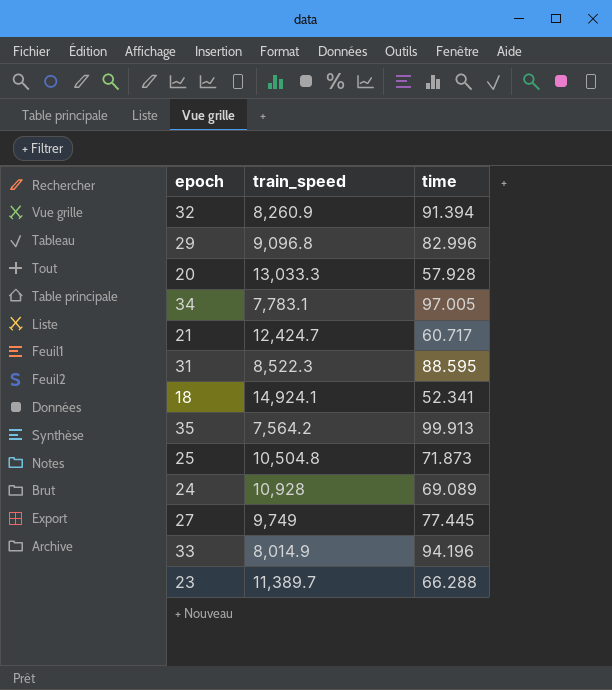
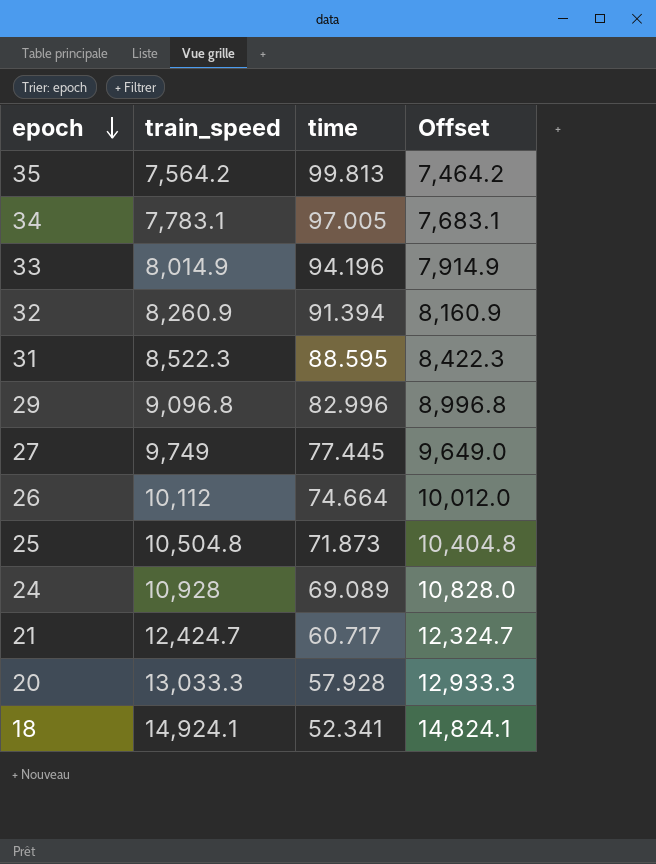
row order: none -> epoch descending
column Offset | formula: none -> [train_speed] - 100
row 23: 11,389.7 | 66.288 -> none
35 | time: 99.913 -> 99.813
row 26: none -> 10,112 | 74.664 | 10,012.0

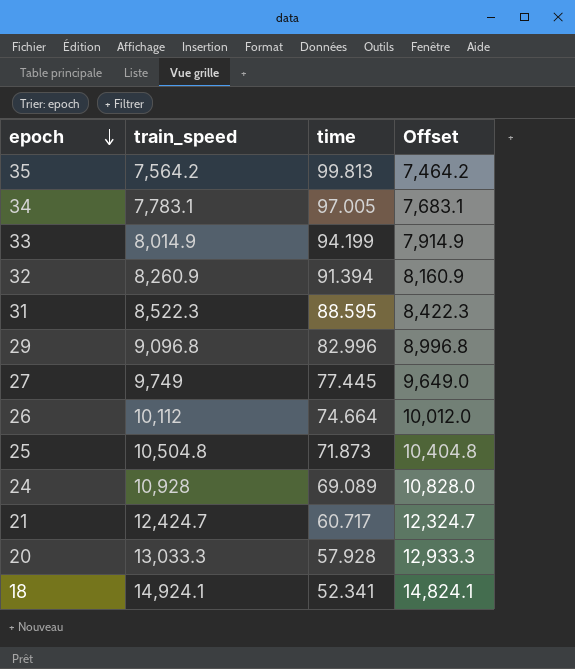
33 | time: 94.196 -> 94.199

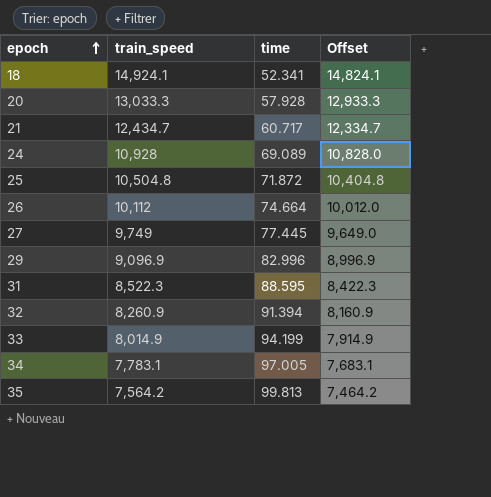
row order: epoch descending -> epoch ascending
21 | train_speed: 12,424.7 -> 12,434.7
21 | Offset: 12,324.7 -> 12,334.7
25 | time: 71.873 -> 71.872
29 | train_speed: 9,096.8 -> 9,096.9
29 | Offset: 8,996.8 -> 8,996.9

